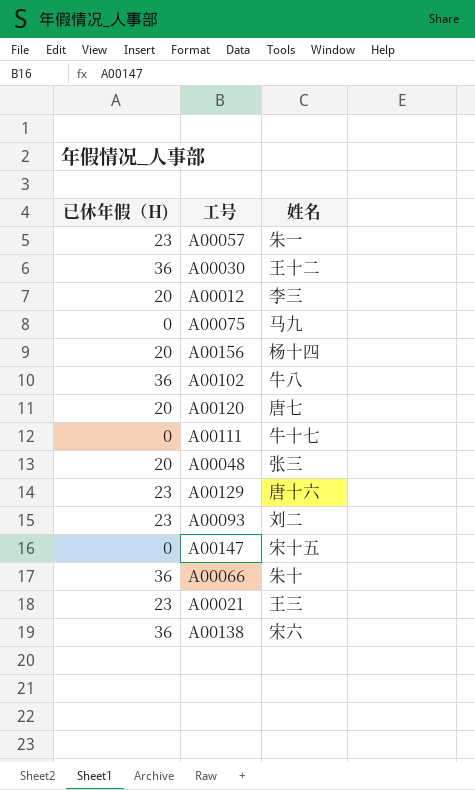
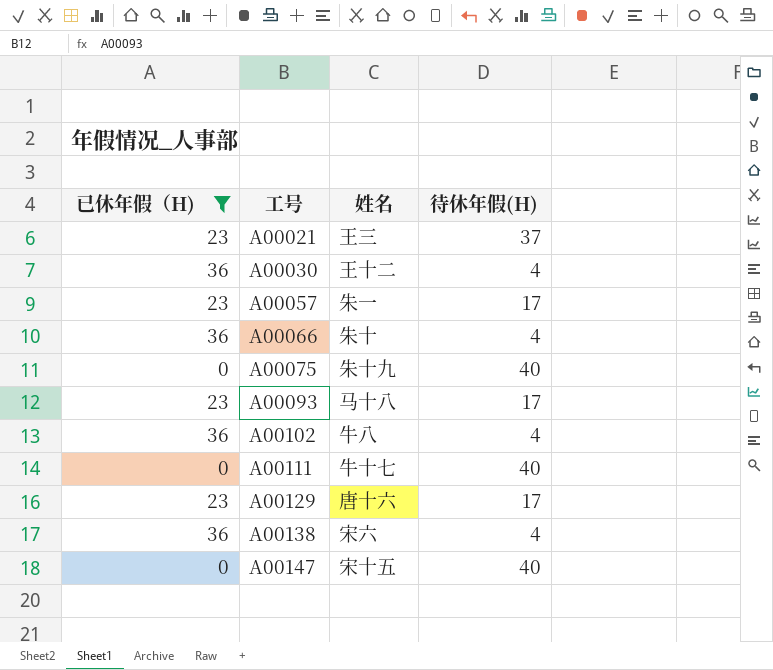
filter: none -> 已休年假（H) != 20
row order: none -> 工号 ascending
column 待休年假(H) | position: none -> 4
A00075 | 姓名: 马九 -> 朱十九
A00093 | 姓名: 刘二 -> 马十八

